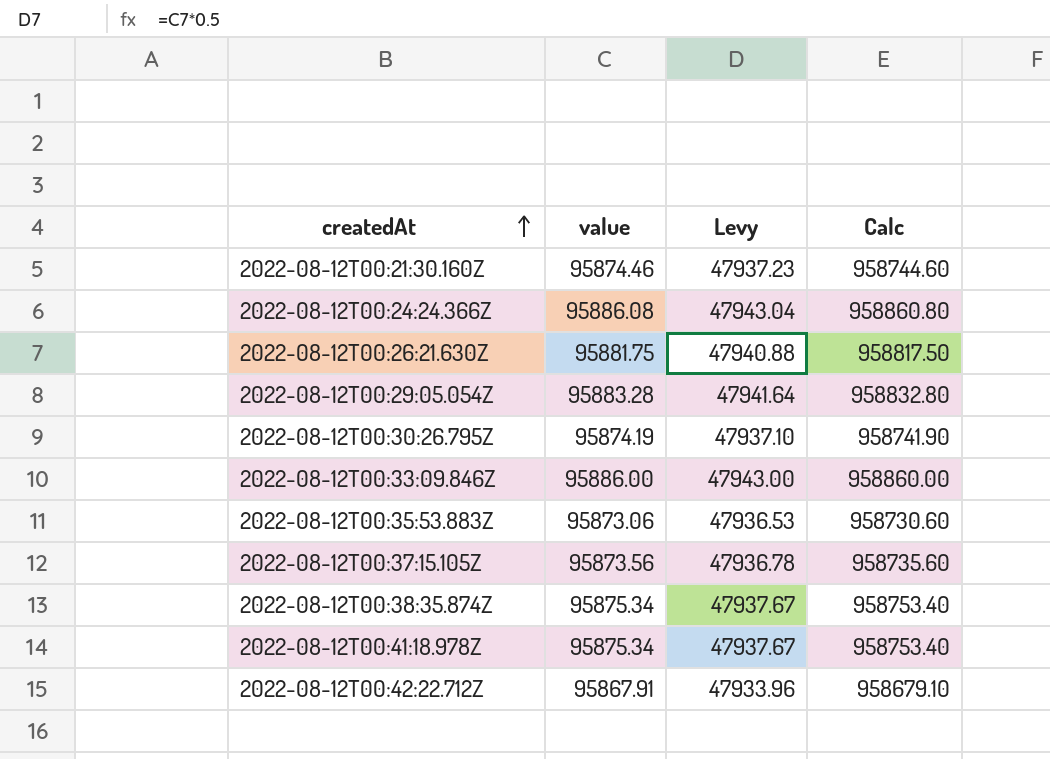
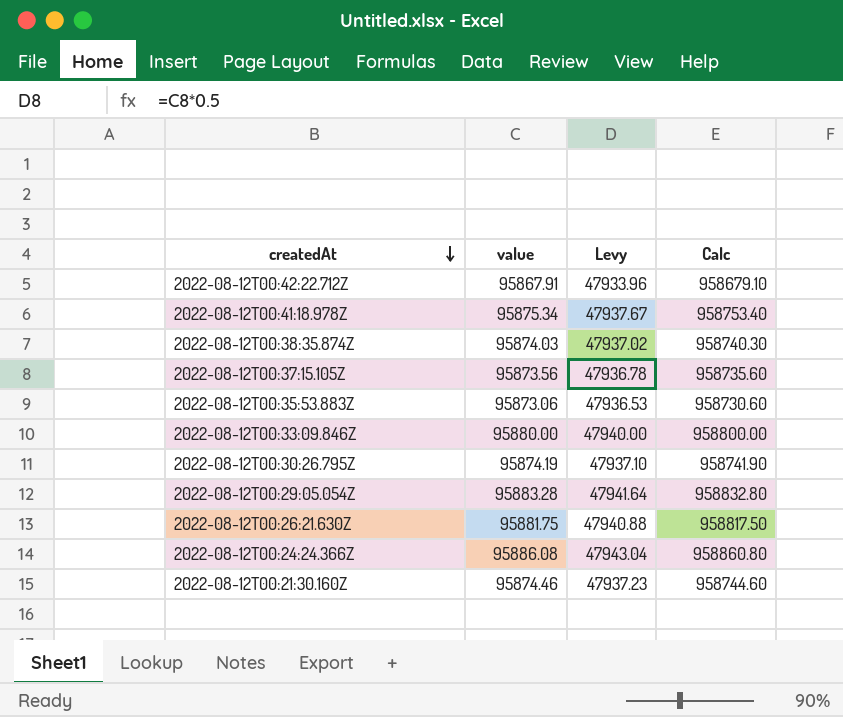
row order: createdAt ascending -> createdAt descending
2022-08-12T00:38:35.874Z | value: 95875.34 -> 95874.03
2022-08-12T00:38:35.874Z | Levy: 47937.67 -> 47937.02
2022-08-12T00:38:35.874Z | Calc: 958753.40 -> 958740.30
2022-08-12T00:33:09.846Z | value: 95886.00 -> 95880.00
2022-08-12T00:33:09.846Z | Levy: 47943.00 -> 47940.00
2022-08-12T00:33:09.846Z | Calc: 958860.00 -> 958800.00

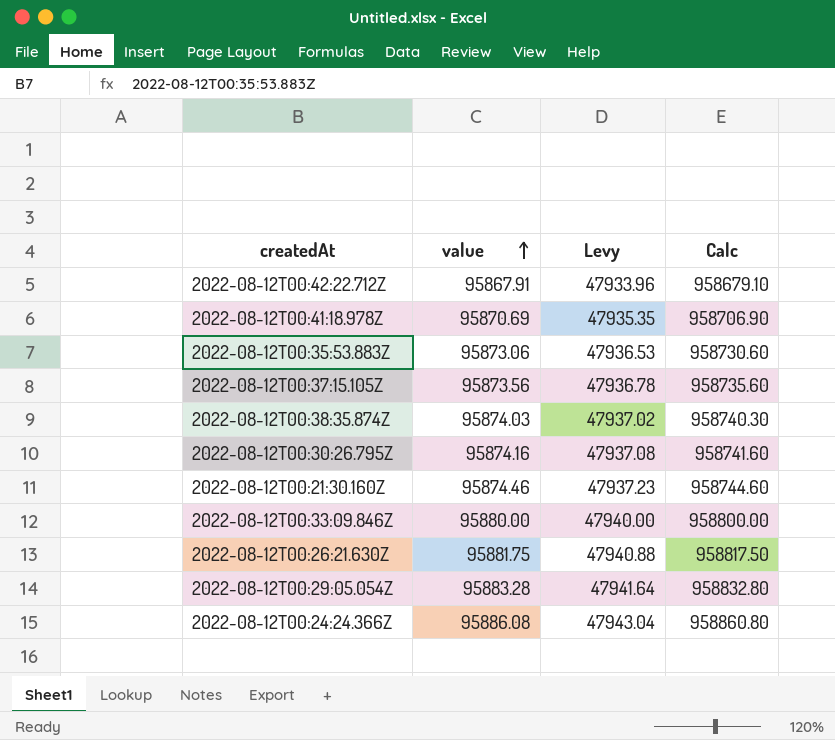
row order: createdAt descending -> value ascending
2022-08-12T00:41:18.978Z | value: 95875.34 -> 95870.69
2022-08-12T00:41:18.978Z | Levy: 47937.67 -> 47935.35
2022-08-12T00:41:18.978Z | Calc: 958753.40 -> 958706.90
2022-08-12T00:30:26.795Z | value: 95874.19 -> 95874.16
2022-08-12T00:30:26.795Z | Levy: 47937.10 -> 47937.08
2022-08-12T00:30:26.795Z | Calc: 958741.90 -> 958741.60

